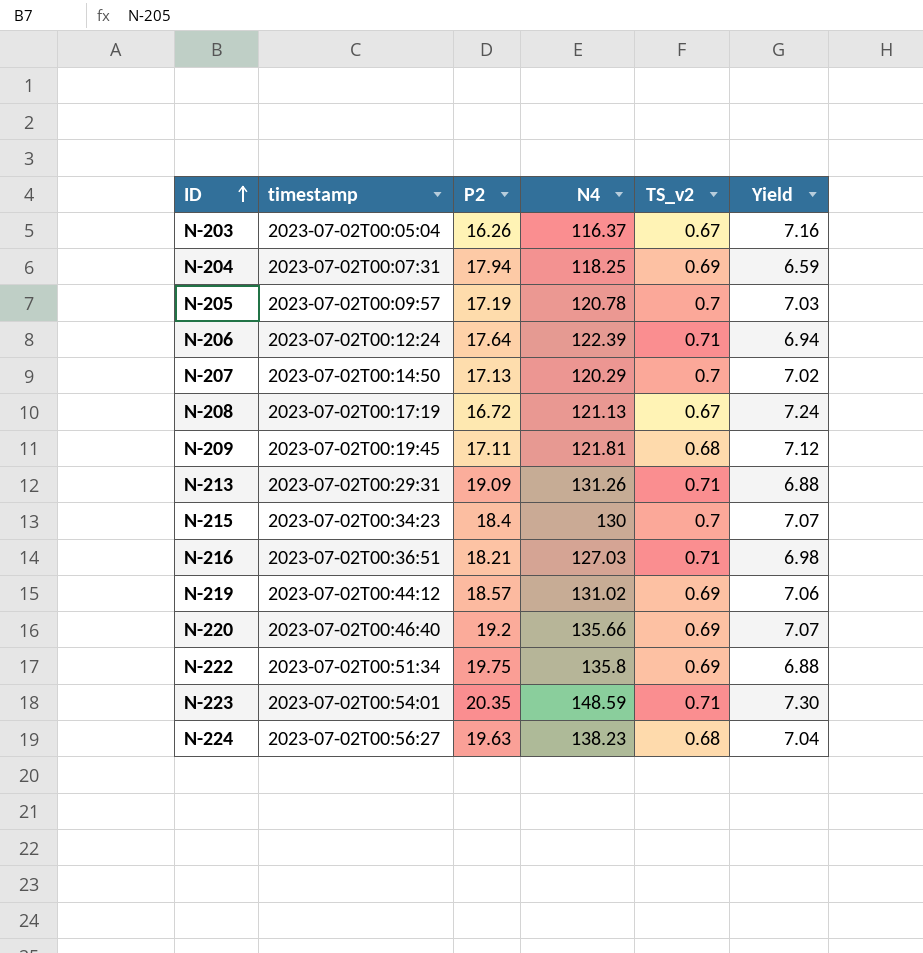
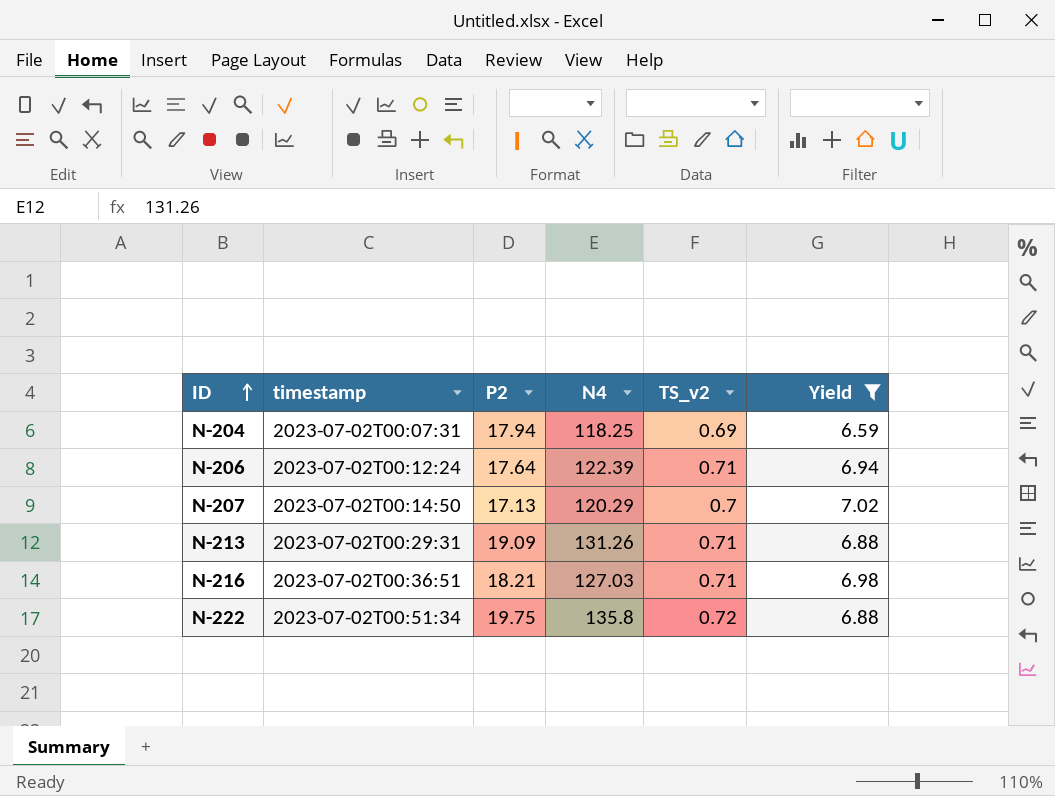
filter: none -> Yield <= 7.02
N-222 | TS_v2: 0.69 -> 0.72

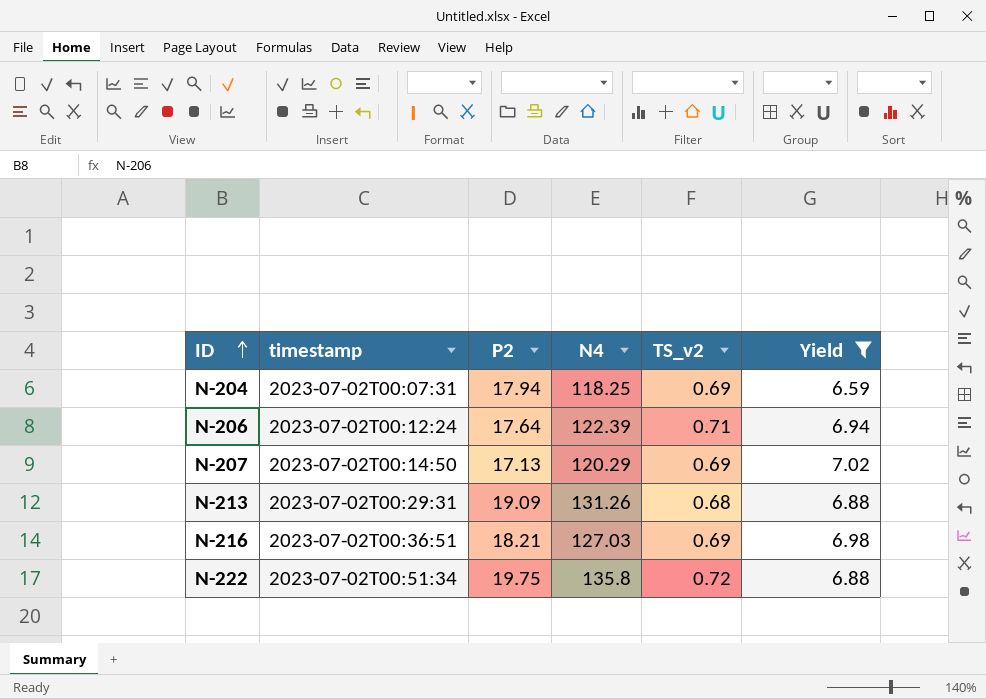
N-207 | TS_v2: 0.7 -> 0.69
N-213 | TS_v2: 0.71 -> 0.68
N-216 | TS_v2: 0.71 -> 0.69

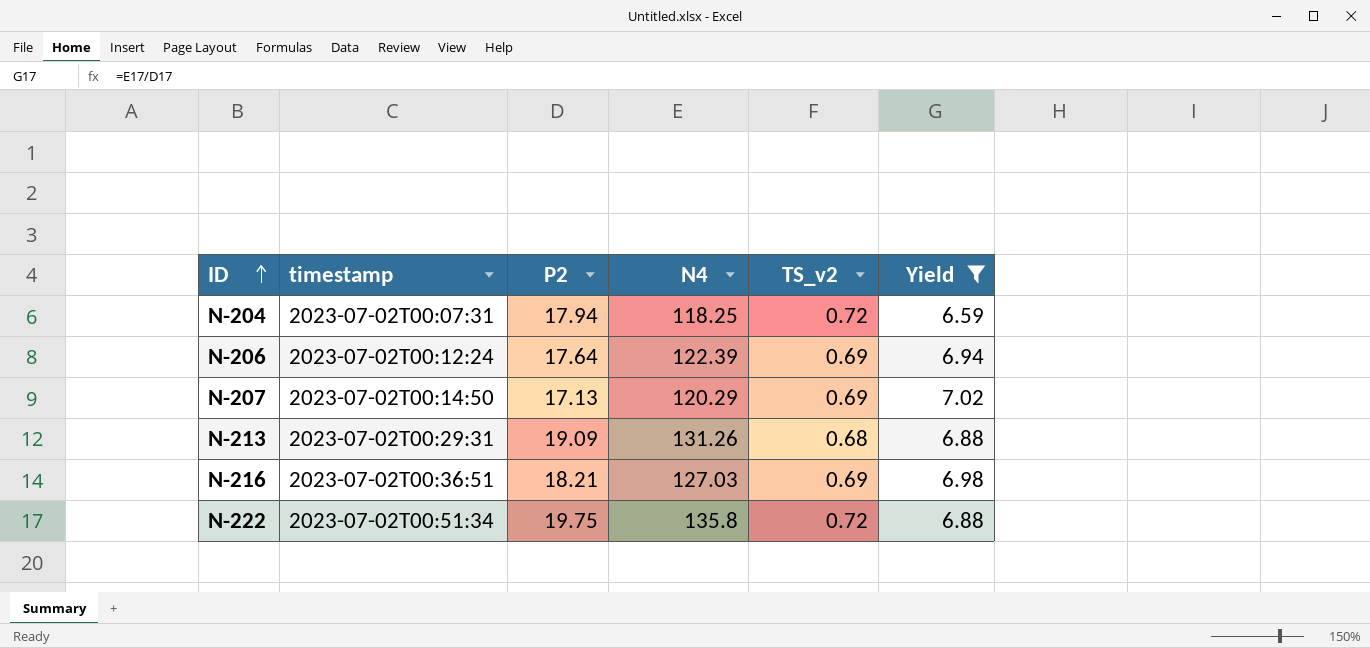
N-204 | TS_v2: 0.69 -> 0.72
N-206 | TS_v2: 0.71 -> 0.69

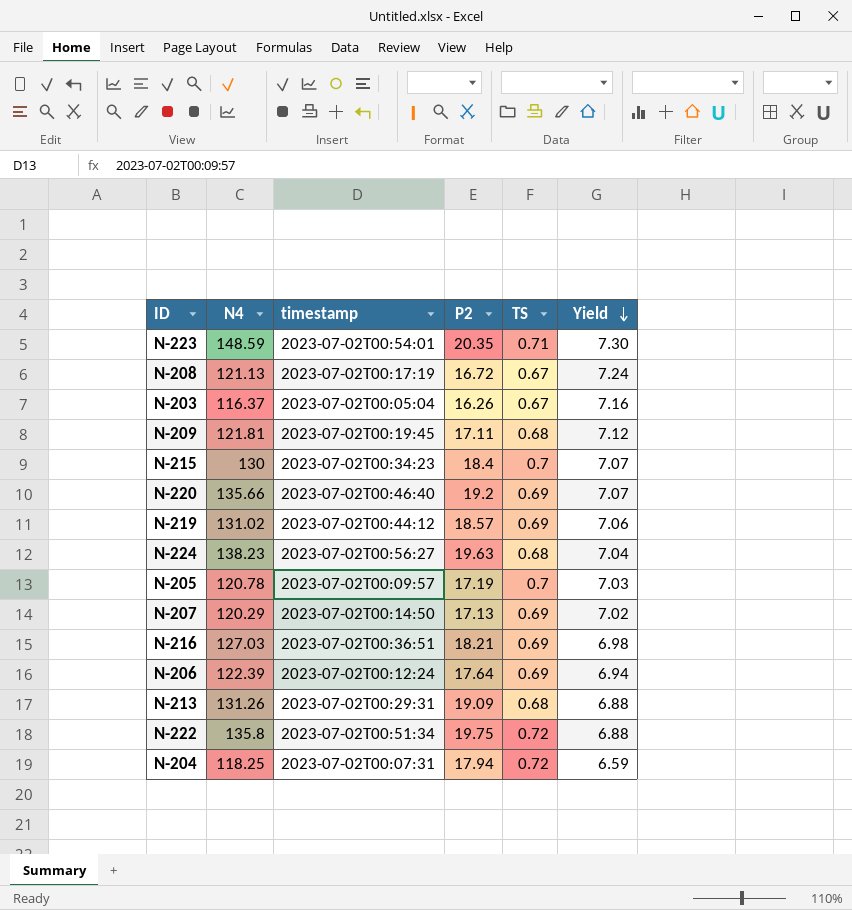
filter: Yield <= 7.02 -> none
row order: ID ascending -> Yield descending
column N4 | position: 4 -> 2
column name: TS_v2 -> TS

